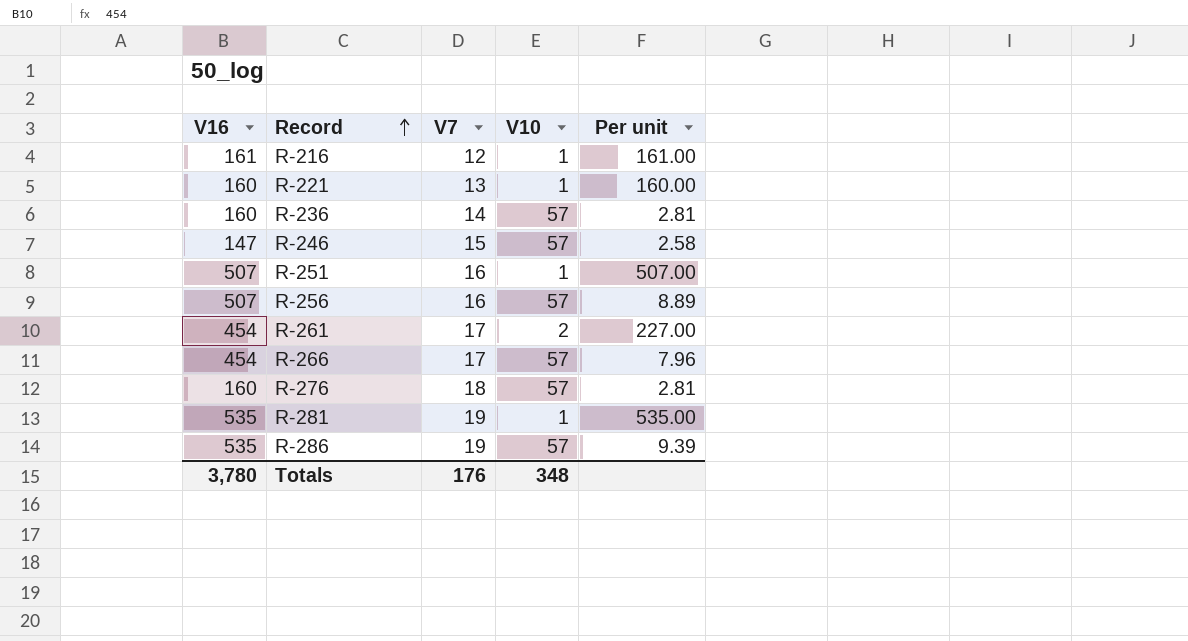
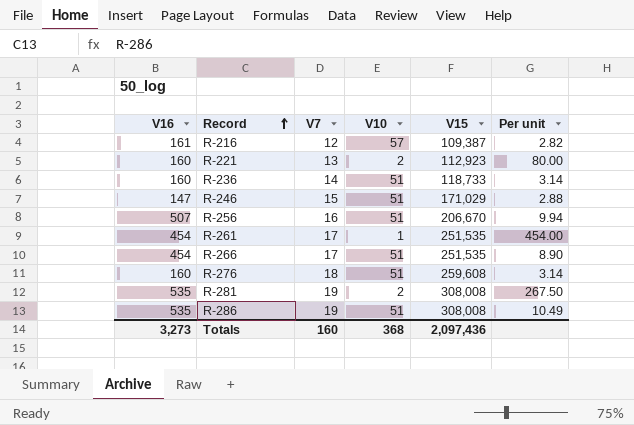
column V15 | position: none -> 5
row R-251: 507 | 16 | 1 | 507.00 -> none
R-216 | V10: 1 -> 57
R-216 | Per unit: 161.00 -> 2.82
R-221 | V10: 1 -> 2
R-221 | Per unit: 160.00 -> 80.00
R-236 | V10: 57 -> 51
R-236 | Per unit: 2.81 -> 3.14
R-246 | V10: 57 -> 51
R-246 | Per unit: 2.58 -> 2.88
R-256 | V10: 57 -> 51
R-256 | Per unit: 8.89 -> 9.94
R-261 | V10: 2 -> 1
R-261 | Per unit: 227.00 -> 454.00
R-266 | V10: 57 -> 51
R-266 | Per unit: 7.96 -> 8.90
R-276 | V10: 57 -> 51
R-276 | Per unit: 2.81 -> 3.14
R-281 | V10: 1 -> 2
R-281 | Per unit: 535.00 -> 267.50
R-286 | V10: 57 -> 51
R-286 | Per unit: 9.39 -> 10.49
Totals | V16: 3,780 -> 3,273
Totals | V7: 176 -> 160
Totals | V10: 348 -> 368

